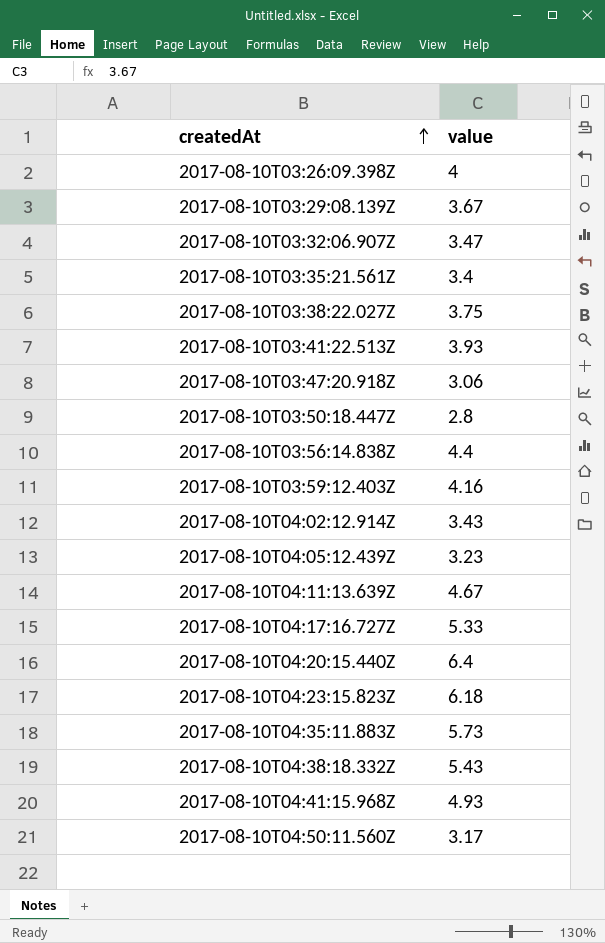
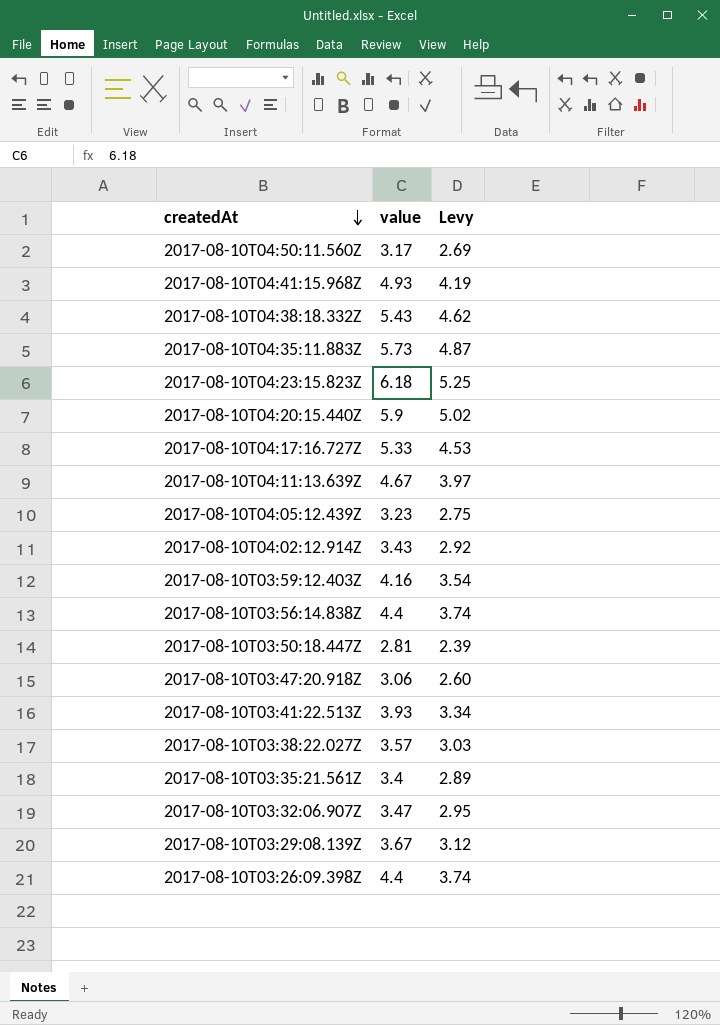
row order: createdAt ascending -> createdAt descending
column Levy | formula: none -> [value] * 0.85
2017-08-10T04:20:15.440Z | value: 6.4 -> 5.9
2017-08-10T03:50:18.447Z | value: 2.8 -> 2.81
2017-08-10T03:38:22.027Z | value: 3.75 -> 3.57
2017-08-10T03:26:09.398Z | value: 4 -> 4.4

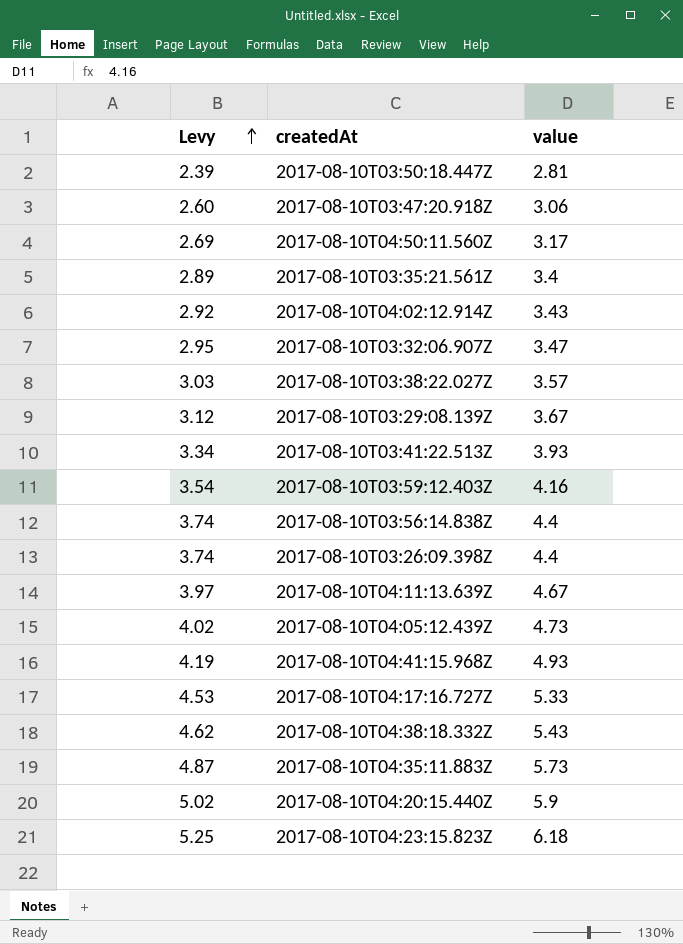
row order: createdAt descending -> Levy ascending
column Levy | position: 3 -> 1
2017-08-10T04:05:12.439Z | Levy: 2.75 -> 4.02
2017-08-10T04:05:12.439Z | value: 3.23 -> 4.73

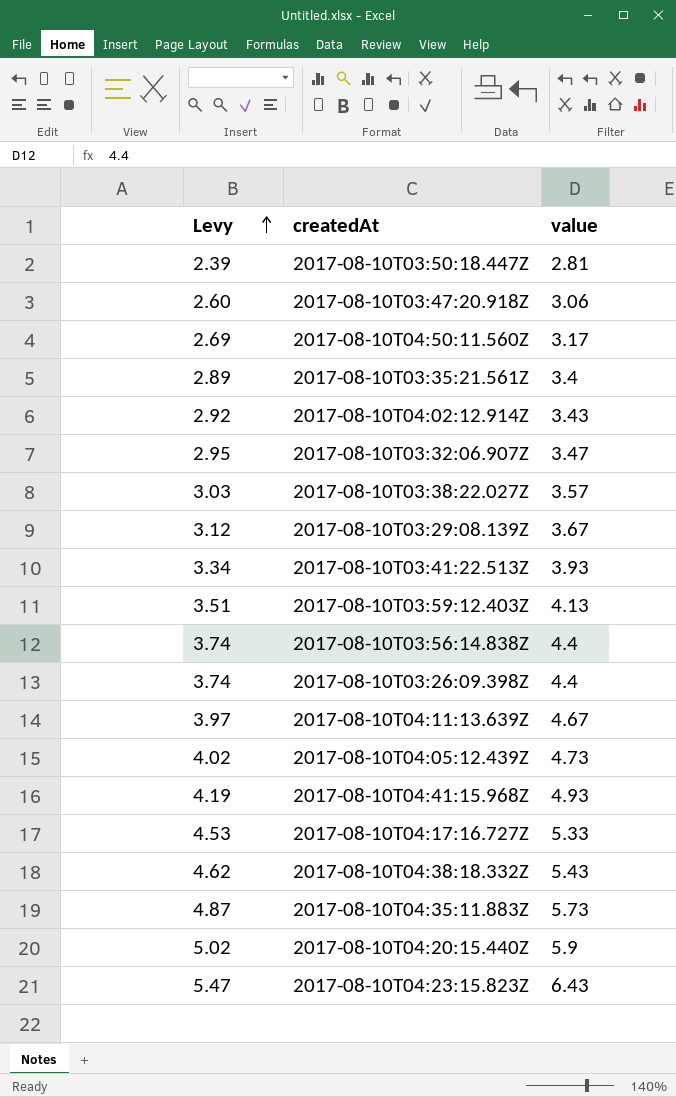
2017-08-10T03:59:12.403Z | Levy: 3.54 -> 3.51
2017-08-10T03:59:12.403Z | value: 4.16 -> 4.13
2017-08-10T04:23:15.823Z | Levy: 5.25 -> 5.47
2017-08-10T04:23:15.823Z | value: 6.18 -> 6.43

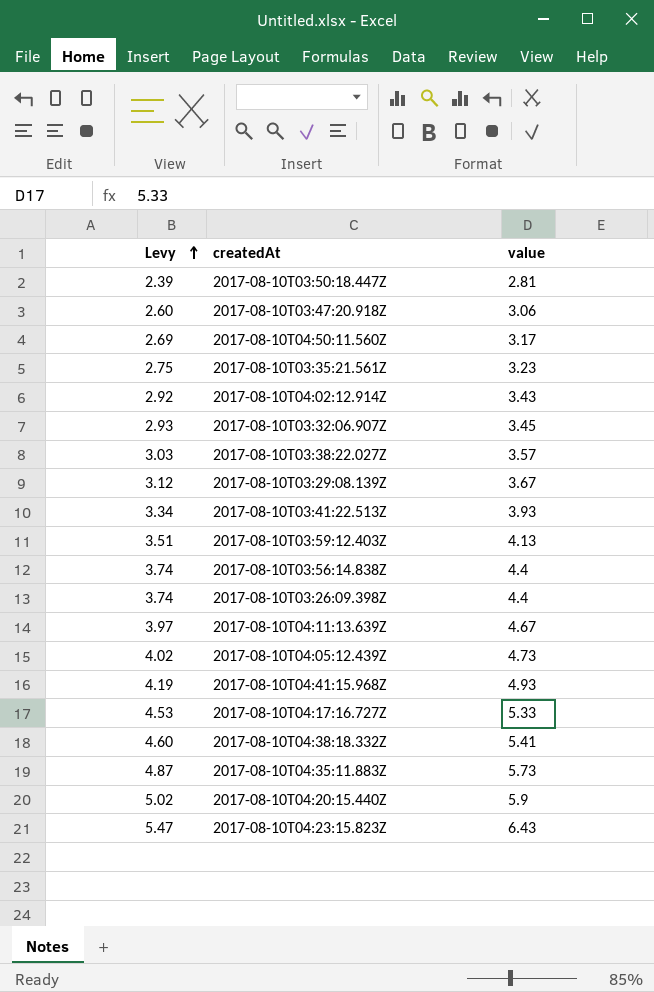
2017-08-10T03:35:21.561Z | Levy: 2.89 -> 2.75
2017-08-10T03:35:21.561Z | value: 3.4 -> 3.23
2017-08-10T03:32:06.907Z | Levy: 2.95 -> 2.93
2017-08-10T03:32:06.907Z | value: 3.47 -> 3.45
2017-08-10T04:38:18.332Z | Levy: 4.62 -> 4.60
2017-08-10T04:38:18.332Z | value: 5.43 -> 5.41

